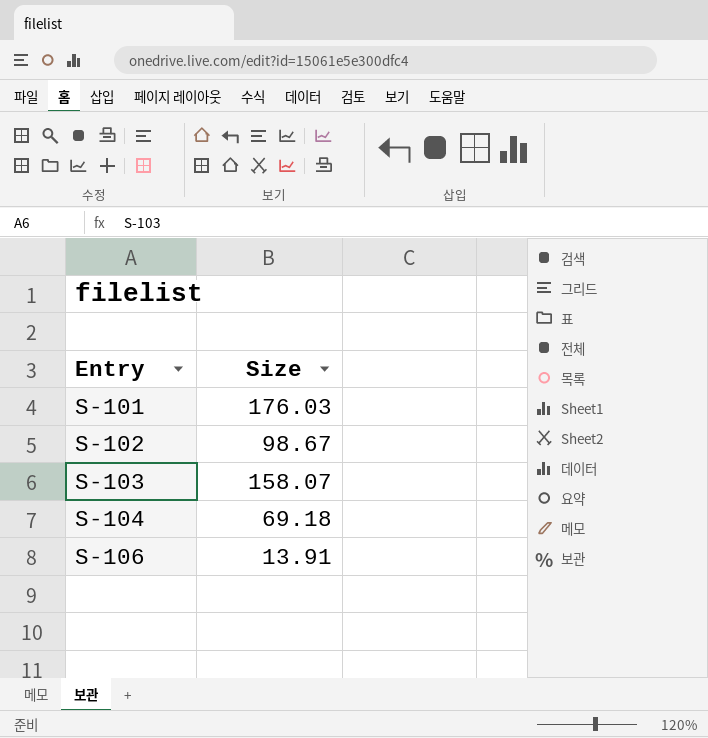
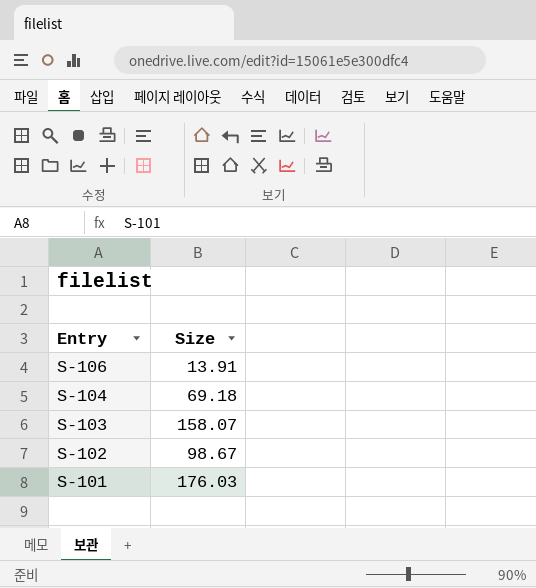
row order: Entry ascending -> Entry descending

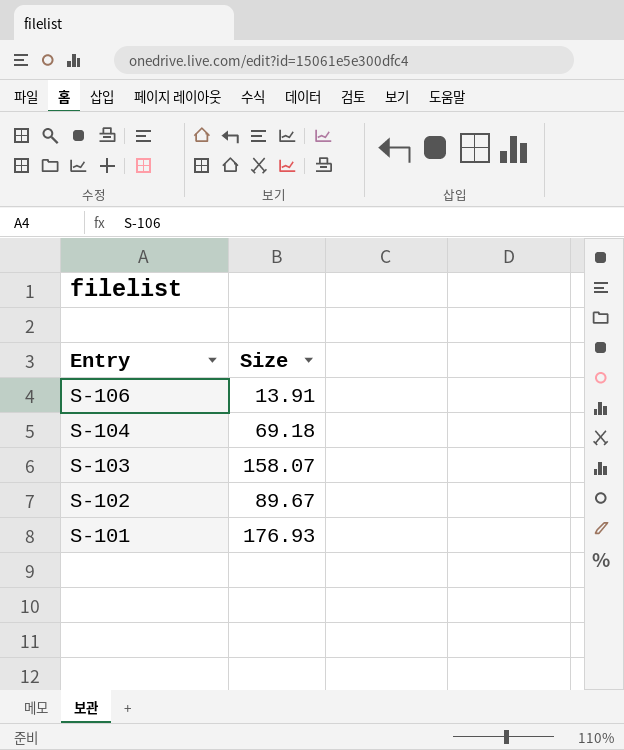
S-102 | Size: 98.67 -> 89.67
S-101 | Size: 176.03 -> 176.93

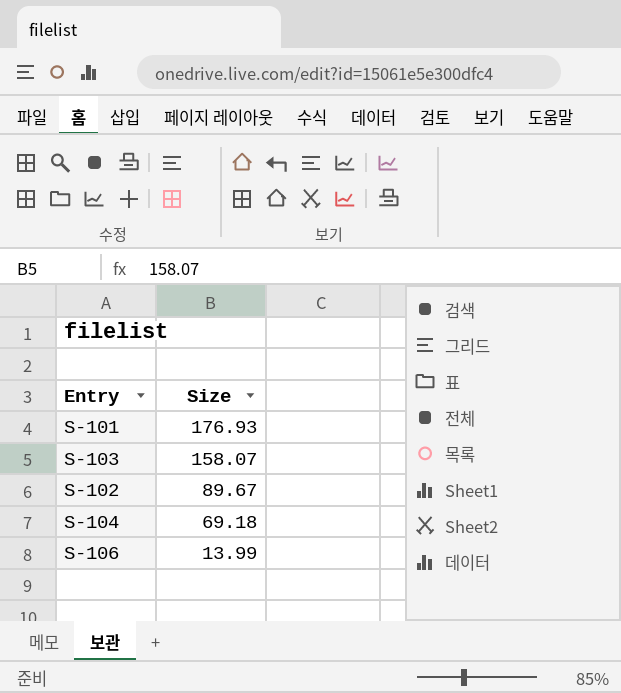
row order: Entry descending -> Size descending
S-106 | Size: 13.91 -> 13.99

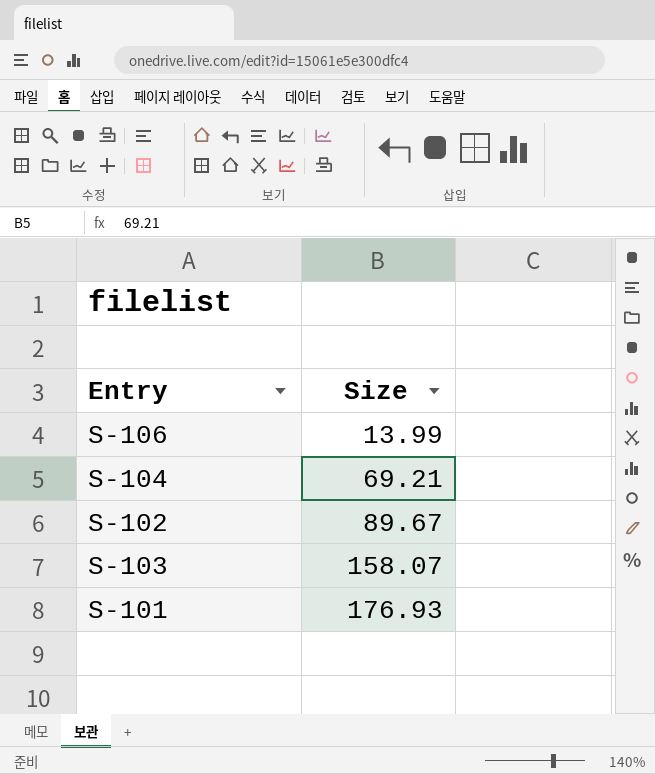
row order: Size descending -> Size ascending
S-104 | Size: 69.18 -> 69.21

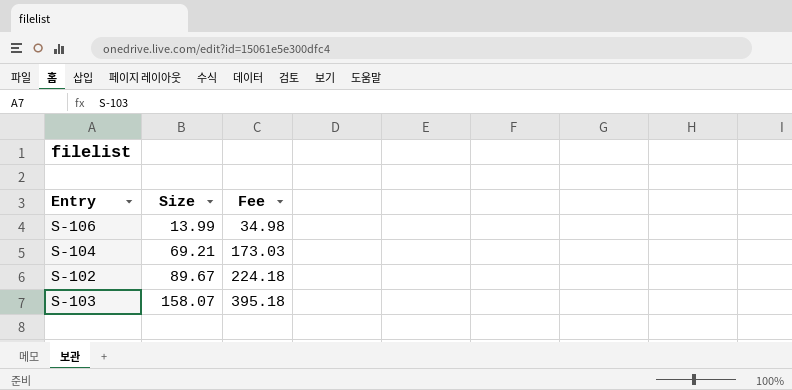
column Fee | formula: none -> [Size] * 2.5
row S-101: 176.93 -> none

